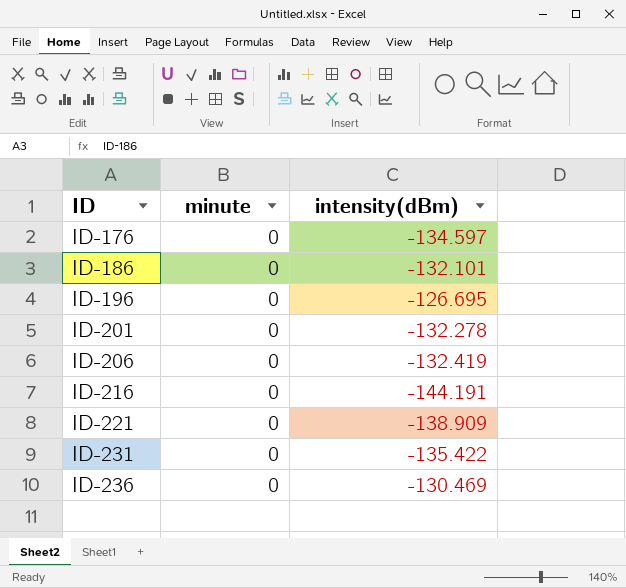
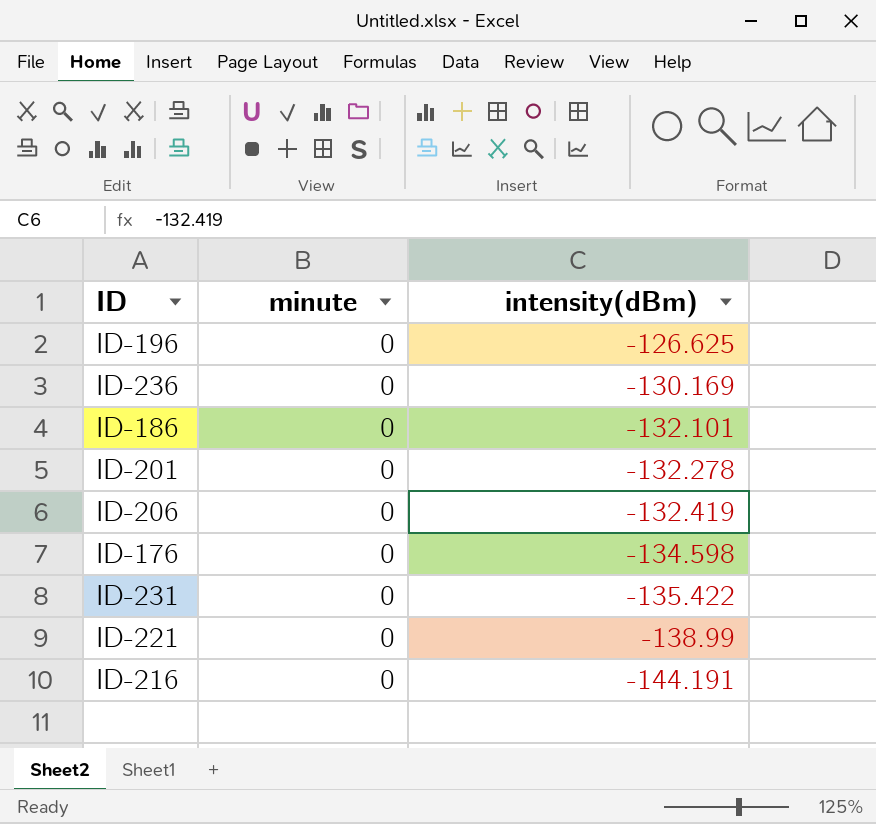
row order: ID ascending -> intensity(dBm) descending
ID-196 | intensity(dBm): -126.695 -> -126.625
ID-236 | intensity(dBm): -130.469 -> -130.169
ID-176 | intensity(dBm): -134.597 -> -134.598
ID-221 | intensity(dBm): -138.909 -> -138.99

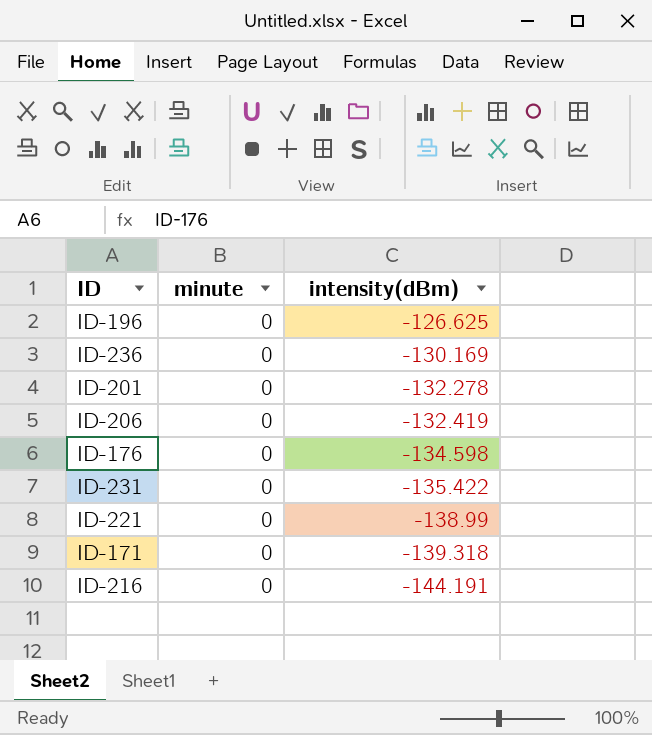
row ID-186: 0 | -132.101 -> none
row ID-171: none -> 0 | -139.318

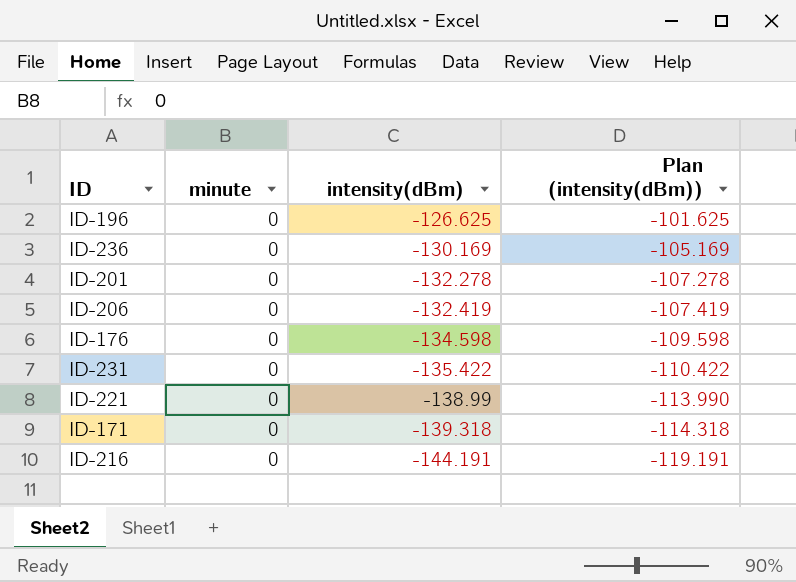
column Plan (intensity(dBm)) | formula: none -> [intensity(dBm)] + 25

